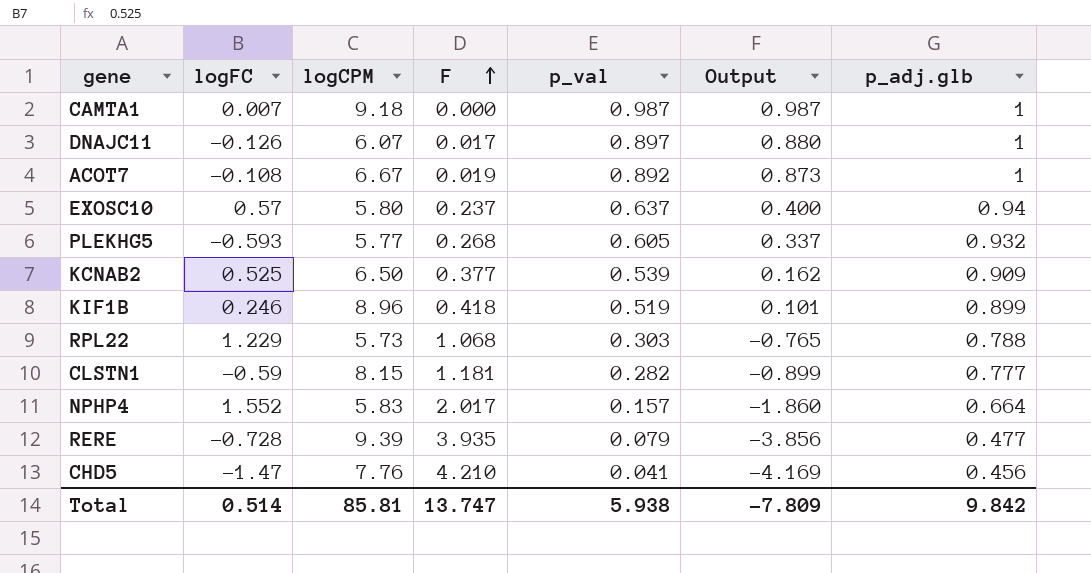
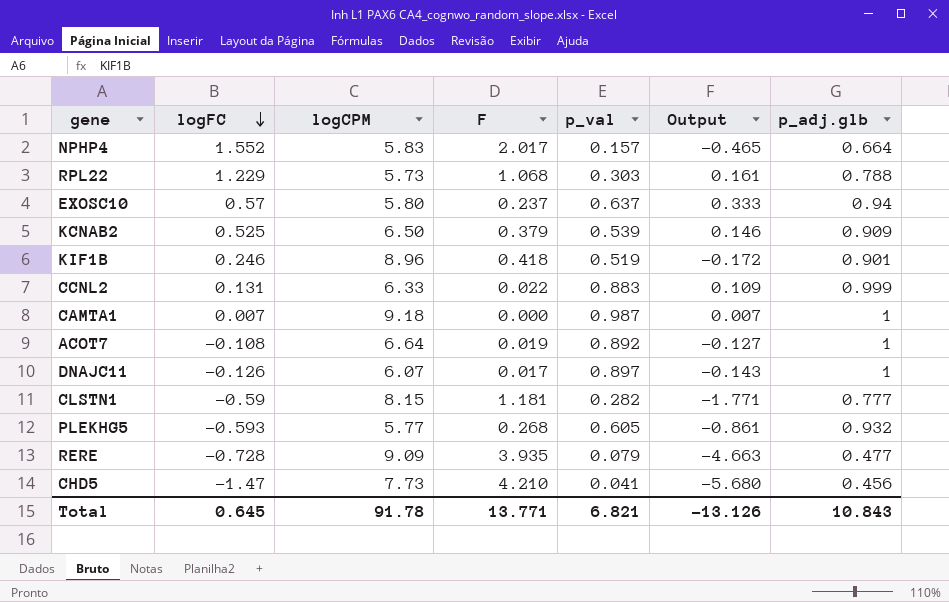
row order: F ascending -> logFC descending
column Output | formula: [p_val] - [F] -> [logFC] - [F]
KCNAB2 | F: 0.377 -> 0.379
KIF1B | p_adj.glb: 0.899 -> 0.901
row CCNL2: none -> 0.131 | 6.33 | 0.022 | 0.883 | 0.109 | 0.999
ACOT7 | logCPM: 6.67 -> 6.64
RERE | logCPM: 9.39 -> 9.09
CHD5 | logCPM: 7.76 -> 7.73
Total | logFC: 0.514 -> 0.645
Total | logCPM: 85.81 -> 91.78
Total | F: 13.747 -> 13.771
Total | p_val: 5.938 -> 6.821
Total | Output: -7.809 -> -13.126
Total | p_adj.glb: 9.842 -> 10.843

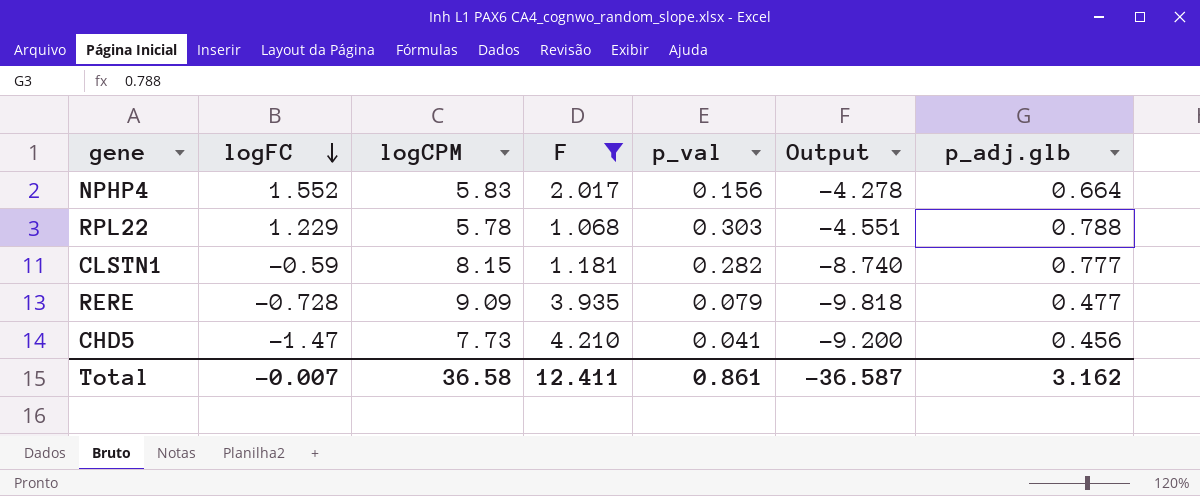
filter: none -> F >= 1.068
column Output | formula: [logFC] - [F] -> [logFC] - [logCPM]
NPHP4 | p_val: 0.157 -> 0.156
RPL22 | logCPM: 5.73 -> 5.78
Total | logFC: 0.645 -> -0.007
Total | logCPM: 91.78 -> 36.58
Total | F: 13.771 -> 12.411
Total | p_val: 6.821 -> 0.861
Total | Output: -13.126 -> -36.587
Total | p_adj.glb: 10.843 -> 3.162

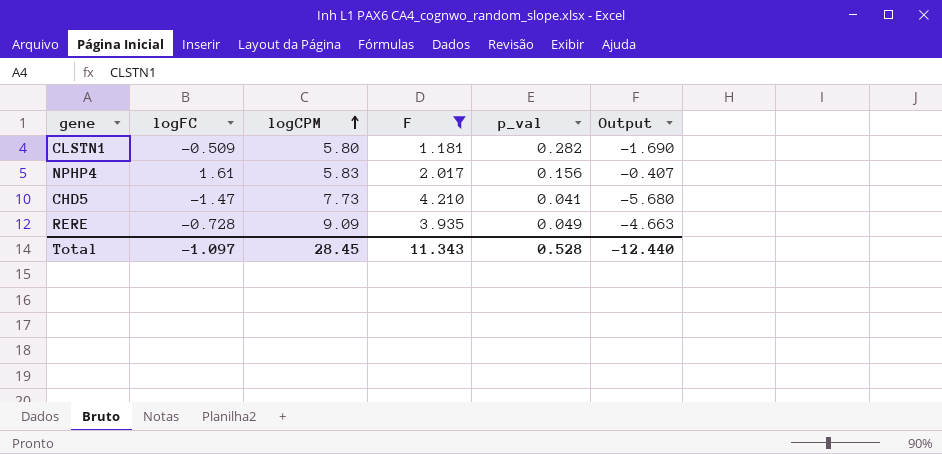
row order: logFC descending -> logCPM ascending
column p_adj.glb | position: 7 -> none
column Output | formula: [logFC] - [logCPM] -> [logFC] - [F]
row RPL22: 1.229 | 5.78 | 1.068 | 0.303 | -4.551 | 0.788 -> none
CLSTN1 | logFC: -0.59 -> -0.509
CLSTN1 | logCPM: 8.15 -> 5.80
NPHP4 | logFC: 1.552 -> 1.61
RERE | p_val: 0.079 -> 0.049
Total | logFC: -0.007 -> -1.097
Total | logCPM: 36.58 -> 28.45
Total | F: 12.411 -> 11.343
Total | p_val: 0.861 -> 0.528
Total | Output: -36.587 -> -12.440

